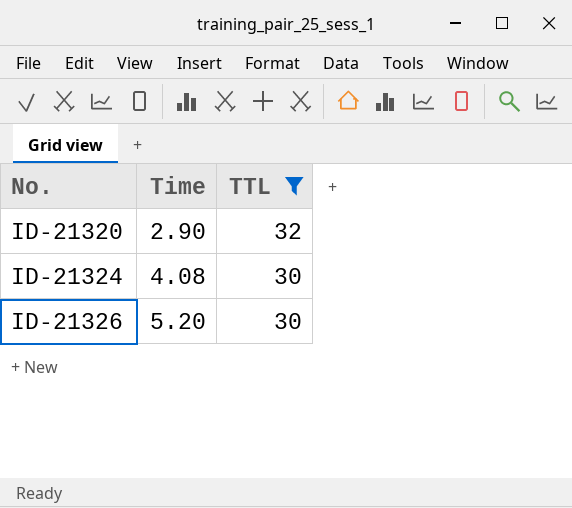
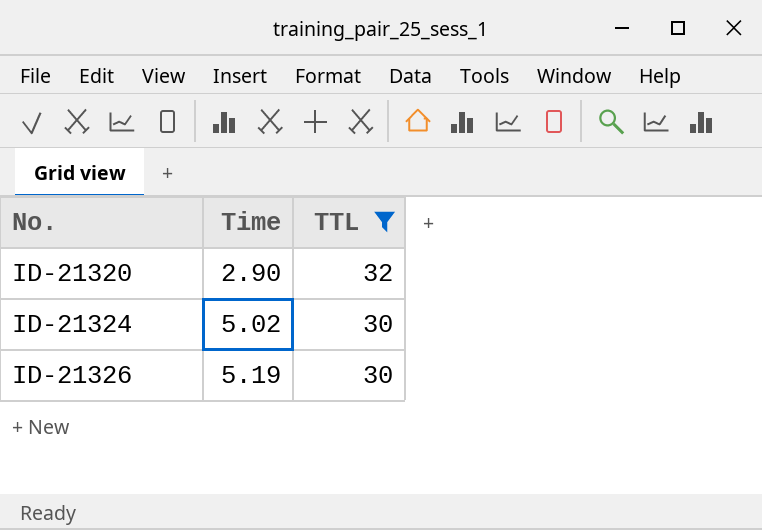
ID-21324 | Time: 4.08 -> 5.02
ID-21326 | Time: 5.20 -> 5.19

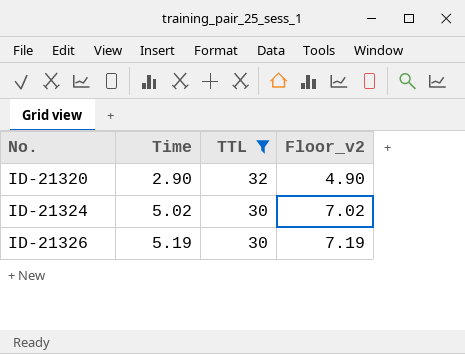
column Floor_v2 | formula: none -> [Time] + 2

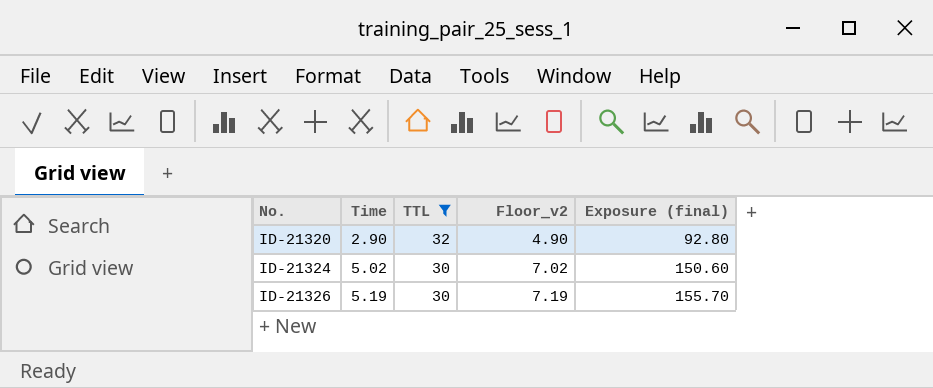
column Exposure (final) | formula: none -> [Time] * [TTL]

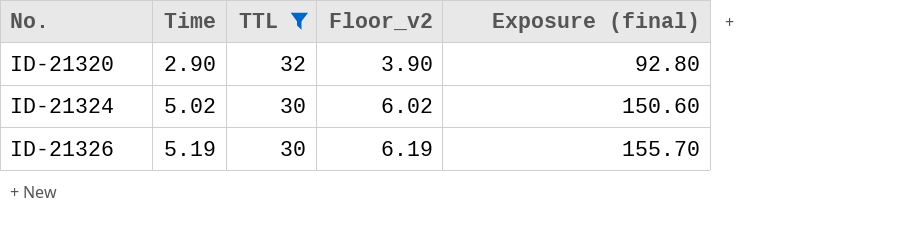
column Floor_v2 | formula: [Time] + 2 -> [Time] + 1

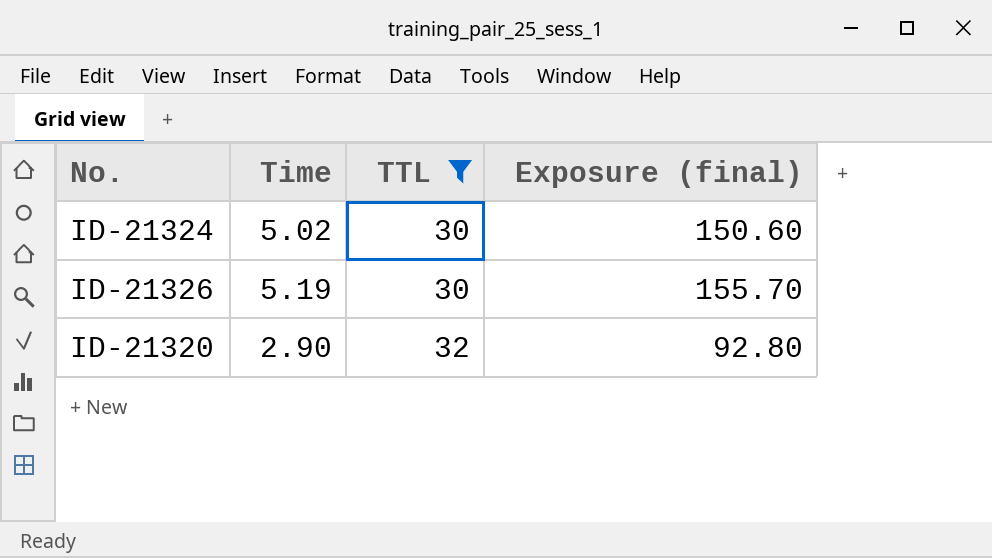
row order: No. ascending -> TTL ascending
column Floor_v2 | formula: [Time] + 1 -> none

